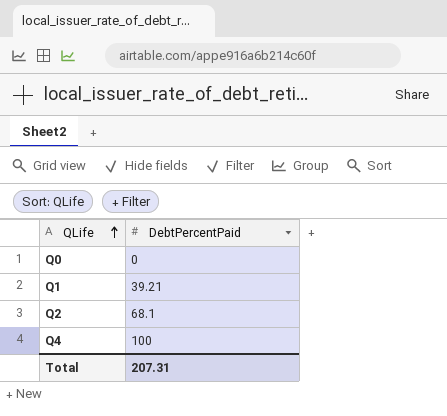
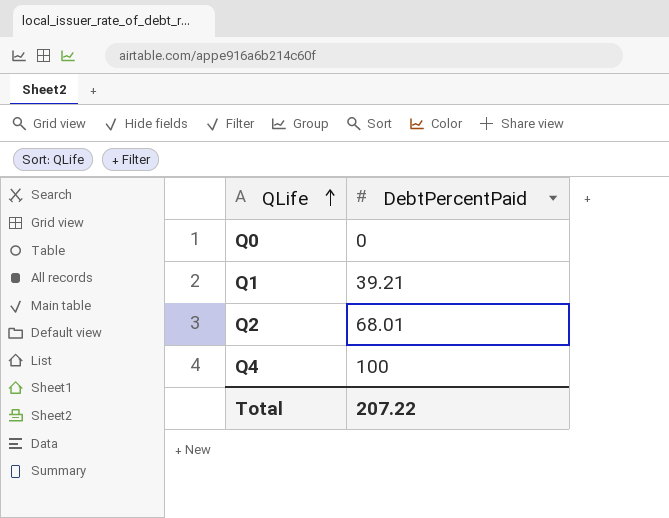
Q2 | DebtPercentPaid: 68.1 -> 68.01
Total | DebtPercentPaid: 207.31 -> 207.22

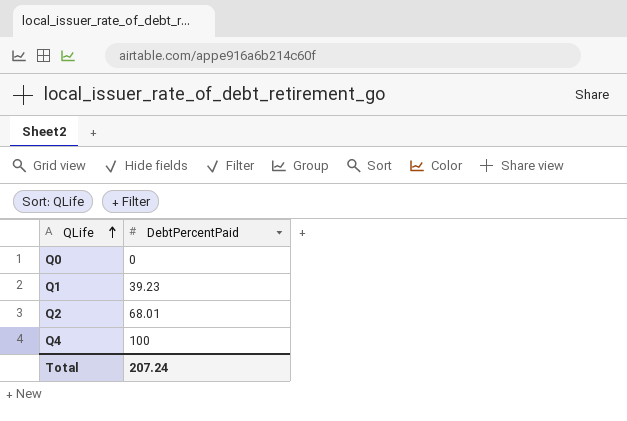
Q1 | DebtPercentPaid: 39.21 -> 39.23
Total | DebtPercentPaid: 207.22 -> 207.24

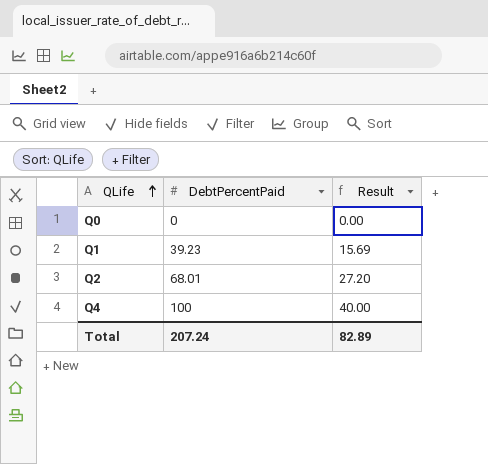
column Result | formula: none -> [DebtPercentPaid] * 0.4

